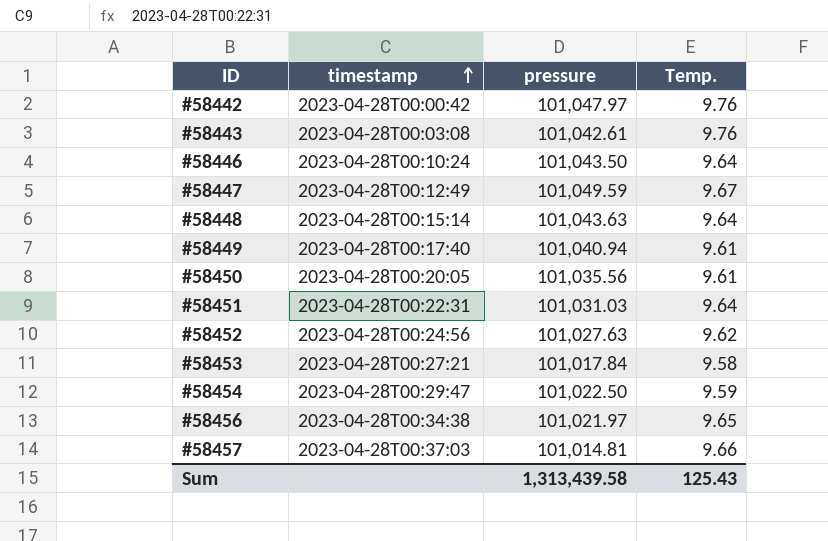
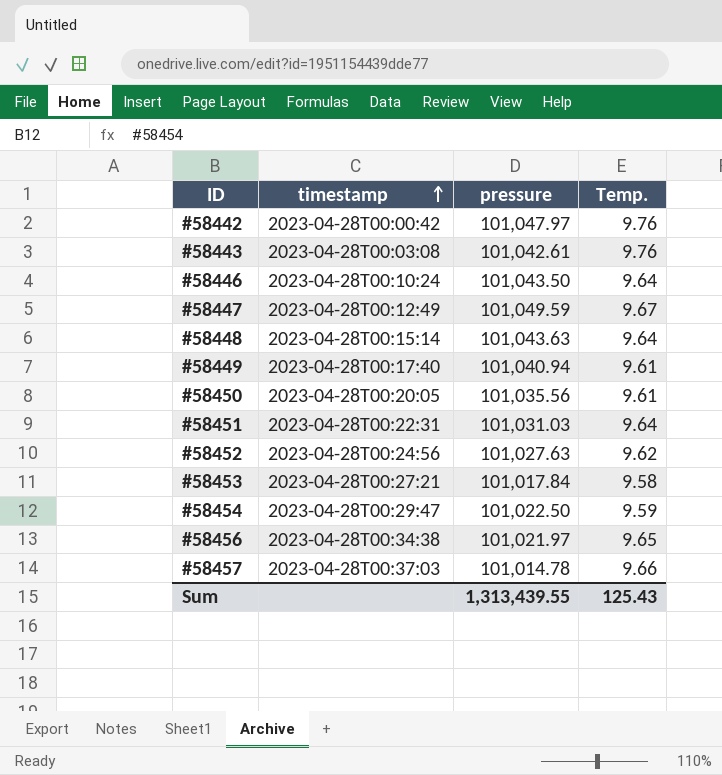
#58457 | pressure: 101,014.81 -> 101,014.78
Sum | pressure: 1,313,439.58 -> 1,313,439.55

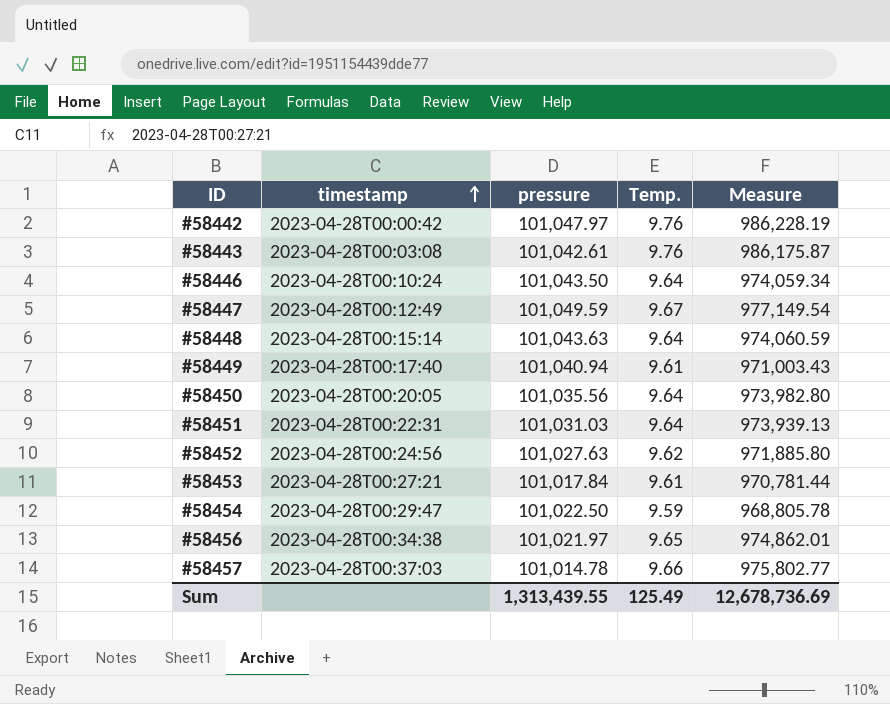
column Measure | formula: none -> [pressure] * [Temp.]
#58450 | Temp.: 9.61 -> 9.64
#58453 | Temp.: 9.58 -> 9.61
Sum | Temp.: 125.43 -> 125.49

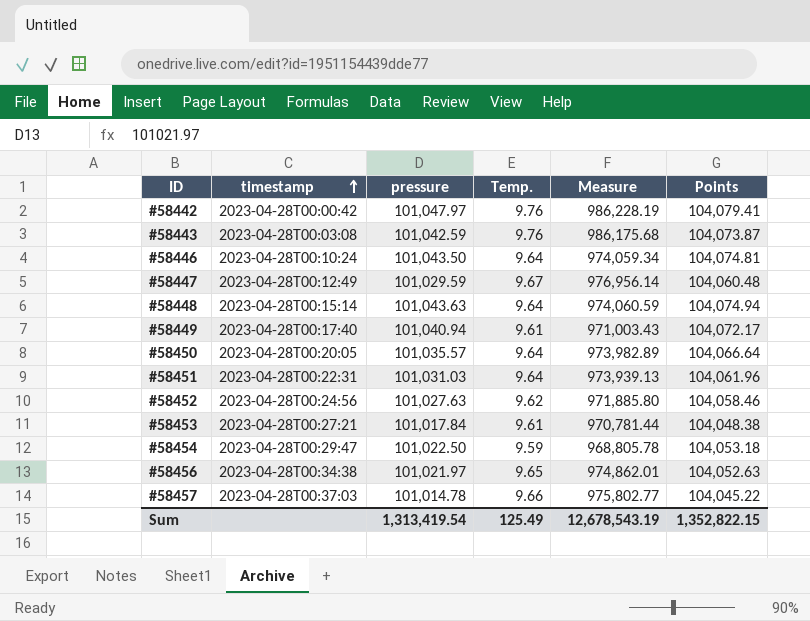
column Points | formula: none -> [pressure] * 1.03
#58443 | pressure: 101,042.61 -> 101,042.59
#58443 | Measure: 986,175.87 -> 986,175.68
#58447 | pressure: 101,049.59 -> 101,029.59
#58447 | Measure: 977,149.54 -> 976,956.14
#58450 | pressure: 101,035.56 -> 101,035.57
#58450 | Measure: 973,982.80 -> 973,982.89
Sum | pressure: 1,313,439.55 -> 1,313,419.54
Sum | Measure: 12,678,736.69 -> 12,678,543.19

